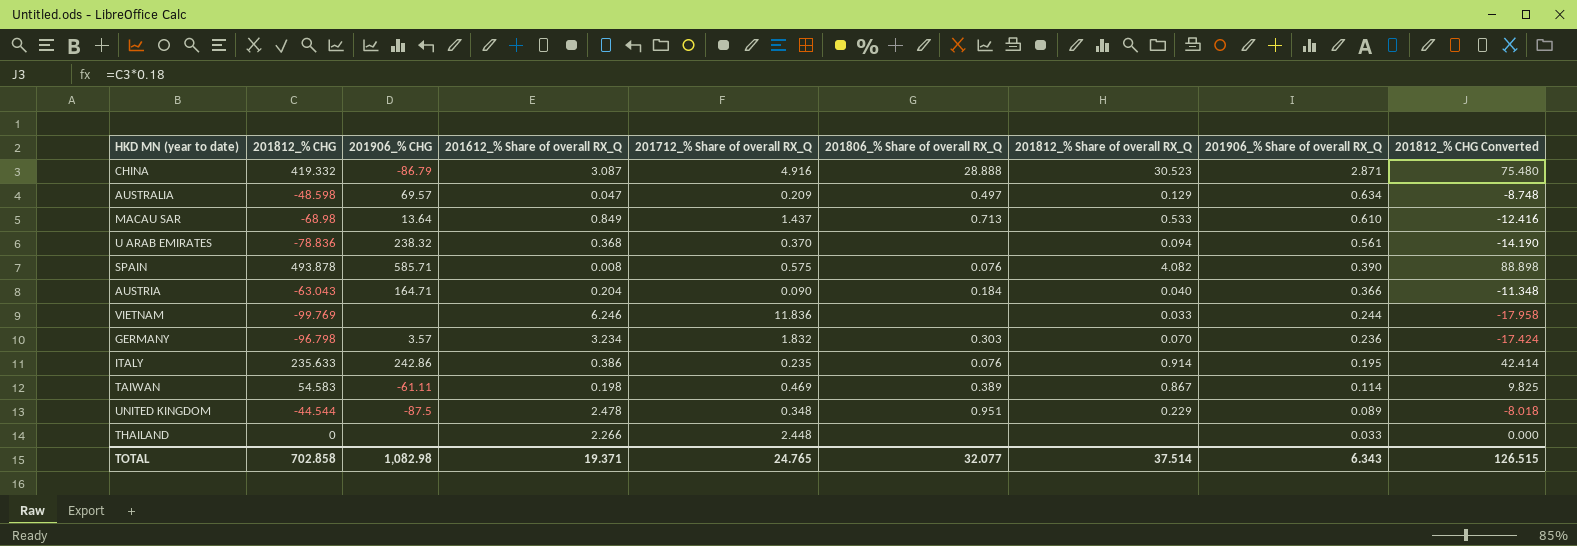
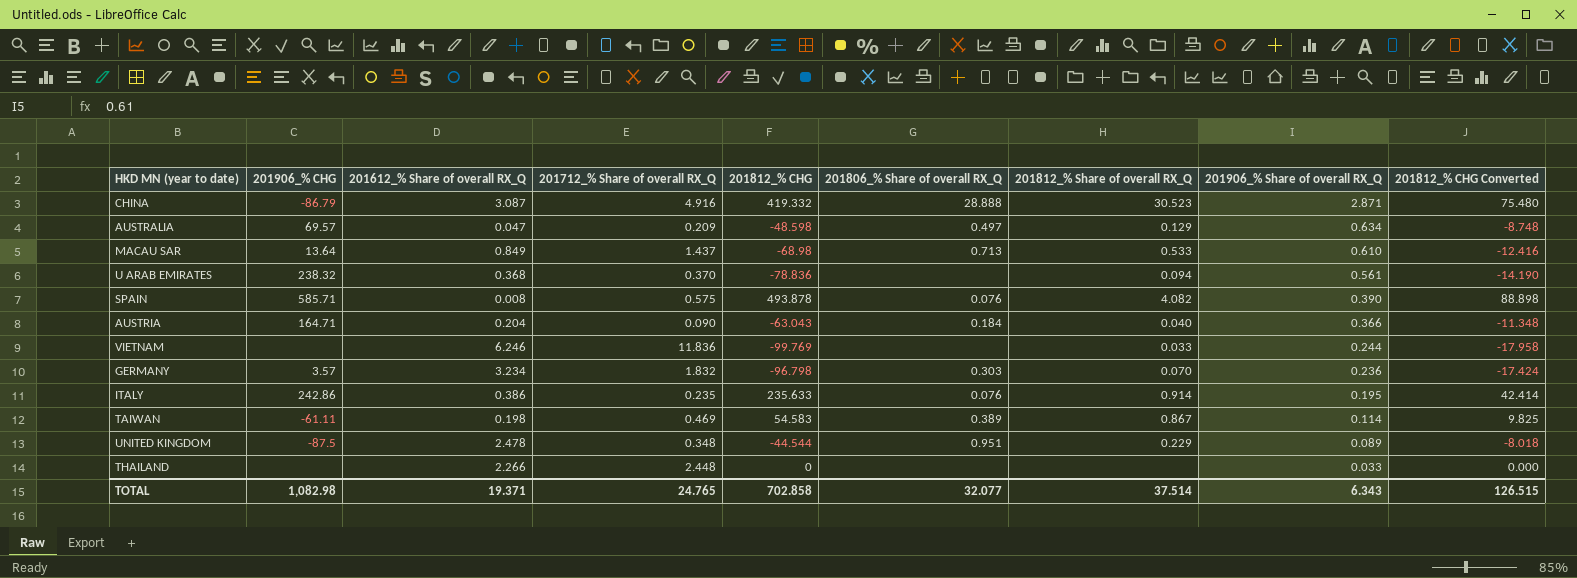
column 201812_% CHG | position: 2 -> 5

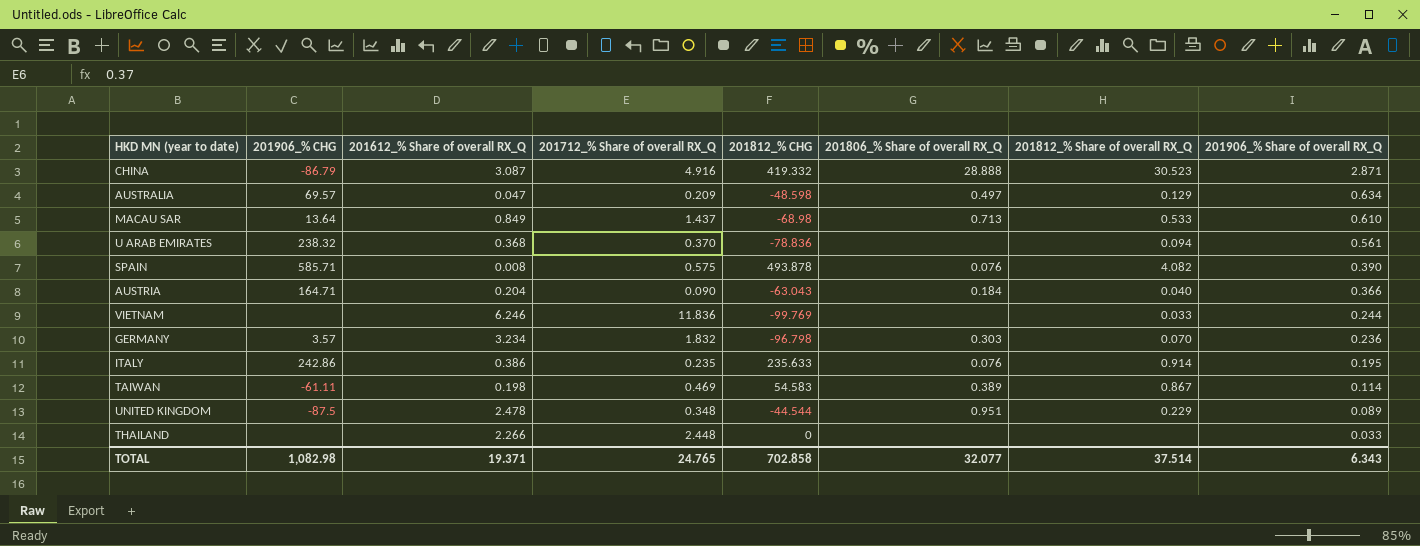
column 201812_% CHG Converted | formula: [201812_% CHG] * 0.18 -> none

